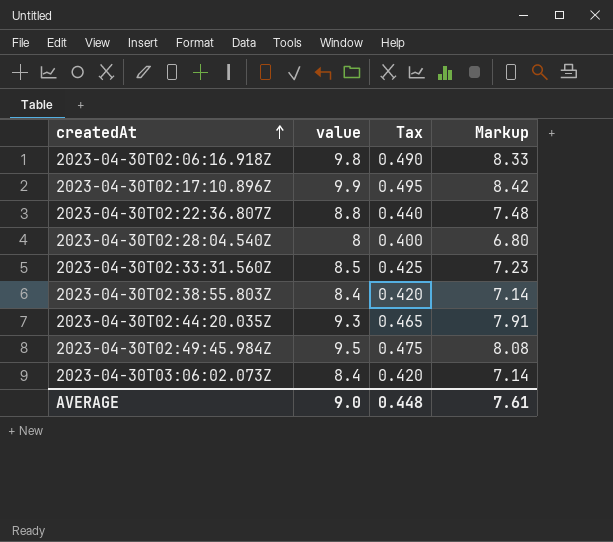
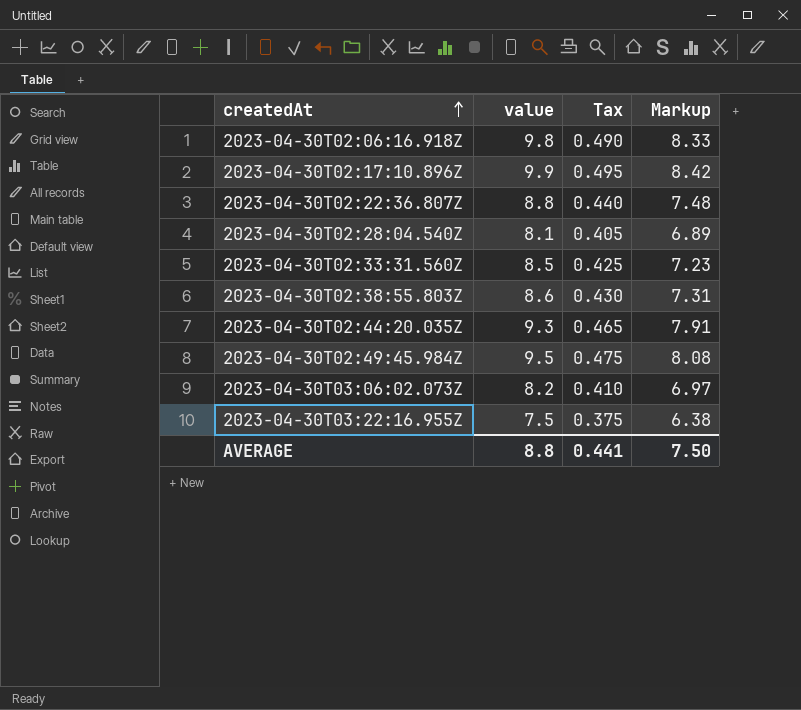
2023-04-30T02:28:04.540Z | value: 8 -> 8.1
2023-04-30T02:28:04.540Z | Tax: 0.400 -> 0.405
2023-04-30T02:28:04.540Z | Markup: 6.80 -> 6.89
2023-04-30T02:38:55.803Z | value: 8.4 -> 8.6
2023-04-30T02:38:55.803Z | Tax: 0.420 -> 0.430
2023-04-30T02:38:55.803Z | Markup: 7.14 -> 7.31
2023-04-30T03:06:02.073Z | value: 8.4 -> 8.2
2023-04-30T03:06:02.073Z | Tax: 0.420 -> 0.410
2023-04-30T03:06:02.073Z | Markup: 7.14 -> 6.97
row 2023-04-30T03:22:16.955Z: none -> 7.5 | 0.375 | 6.38
AVERAGE | value: 9.0 -> 8.8
AVERAGE | Tax: 0.448 -> 0.441
AVERAGE | Markup: 7.61 -> 7.50

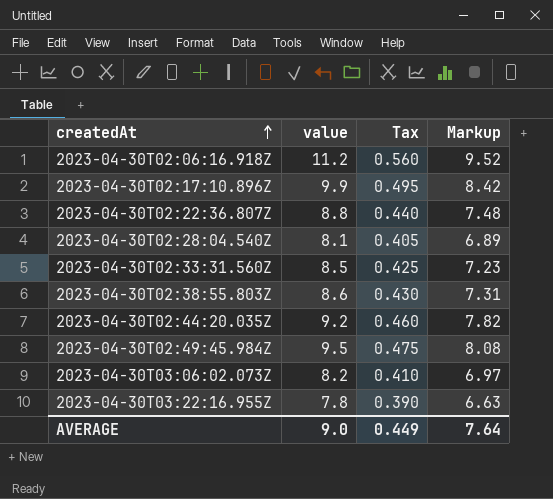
2023-04-30T02:06:16.918Z | value: 9.8 -> 11.2
2023-04-30T02:06:16.918Z | Tax: 0.490 -> 0.560
2023-04-30T02:06:16.918Z | Markup: 8.33 -> 9.52
2023-04-30T02:44:20.035Z | value: 9.3 -> 9.2
2023-04-30T02:44:20.035Z | Tax: 0.465 -> 0.460
2023-04-30T02:44:20.035Z | Markup: 7.91 -> 7.82
2023-04-30T03:22:16.955Z | value: 7.5 -> 7.8
2023-04-30T03:22:16.955Z | Tax: 0.375 -> 0.390
2023-04-30T03:22:16.955Z | Markup: 6.38 -> 6.63
AVERAGE | value: 8.8 -> 9.0
AVERAGE | Tax: 0.441 -> 0.449
AVERAGE | Markup: 7.50 -> 7.64

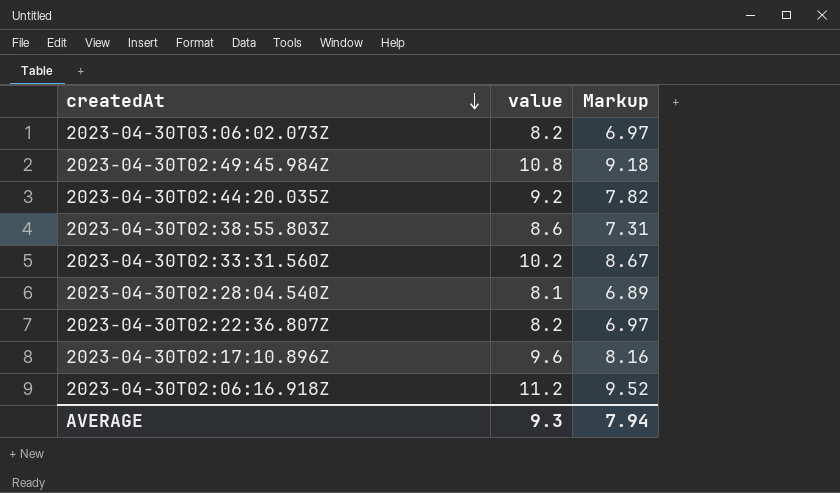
row order: createdAt ascending -> createdAt descending
column Tax | formula: [value] * 0.05 -> none
row 2023-04-30T03:22:16.955Z: 7.8 | 0.390 | 6.63 -> none
2023-04-30T02:49:45.984Z | value: 9.5 -> 10.8
2023-04-30T02:49:45.984Z | Markup: 8.08 -> 9.18
2023-04-30T02:33:31.560Z | value: 8.5 -> 10.2
2023-04-30T02:33:31.560Z | Markup: 7.23 -> 8.67
2023-04-30T02:22:36.807Z | value: 8.8 -> 8.2
2023-04-30T02:22:36.807Z | Markup: 7.48 -> 6.97
2023-04-30T02:17:10.896Z | value: 9.9 -> 9.6
2023-04-30T02:17:10.896Z | Markup: 8.42 -> 8.16
AVERAGE | value: 9.0 -> 9.3
AVERAGE | Markup: 7.64 -> 7.94

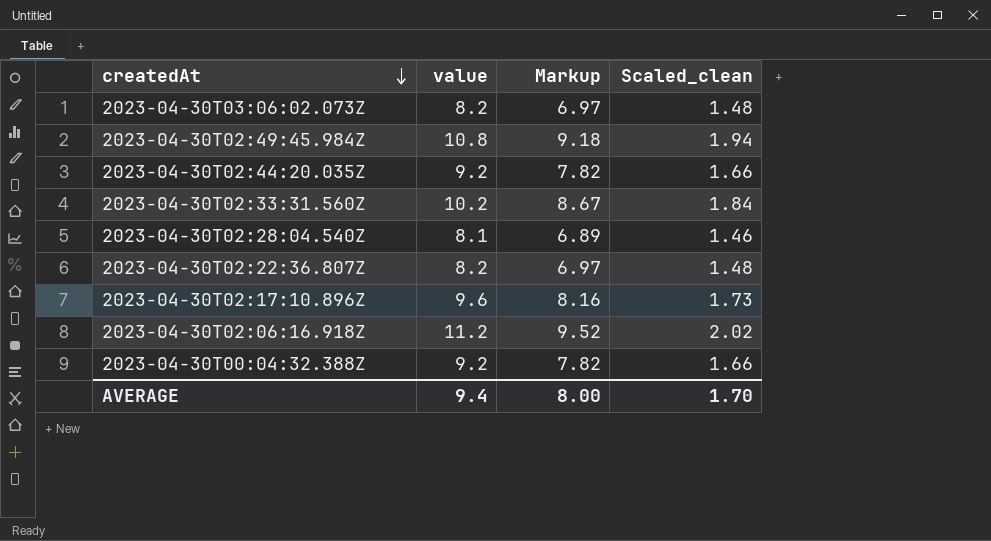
column Scaled_clean | formula: none -> [value] * 0.18
row 2023-04-30T02:38:55.803Z: 8.6 | 7.31 -> none
row 2023-04-30T00:04:32.388Z: none -> 9.2 | 7.82 | 1.66
AVERAGE | value: 9.3 -> 9.4
AVERAGE | Markup: 7.94 -> 8.00

